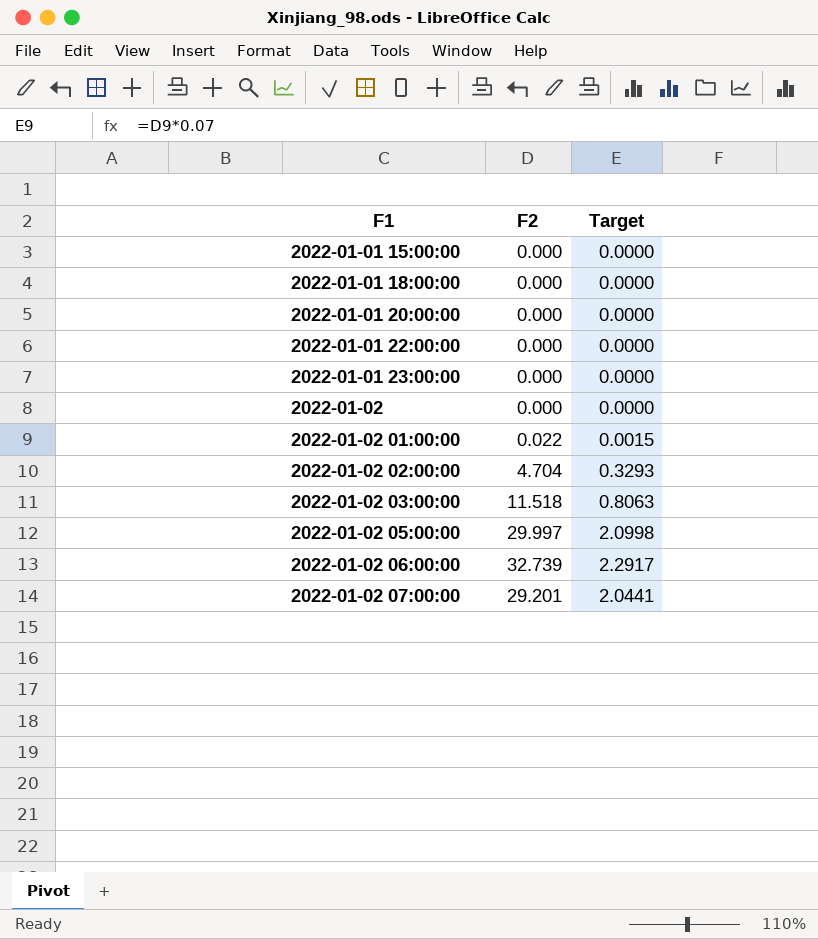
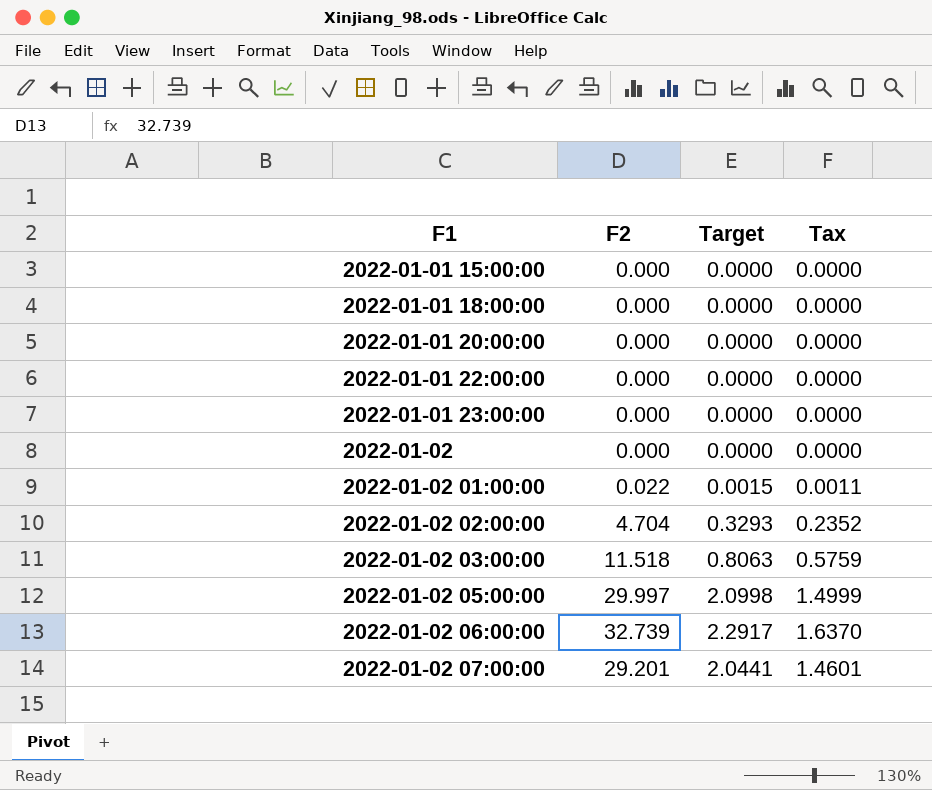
column Tax | formula: none -> [F2] * 0.05

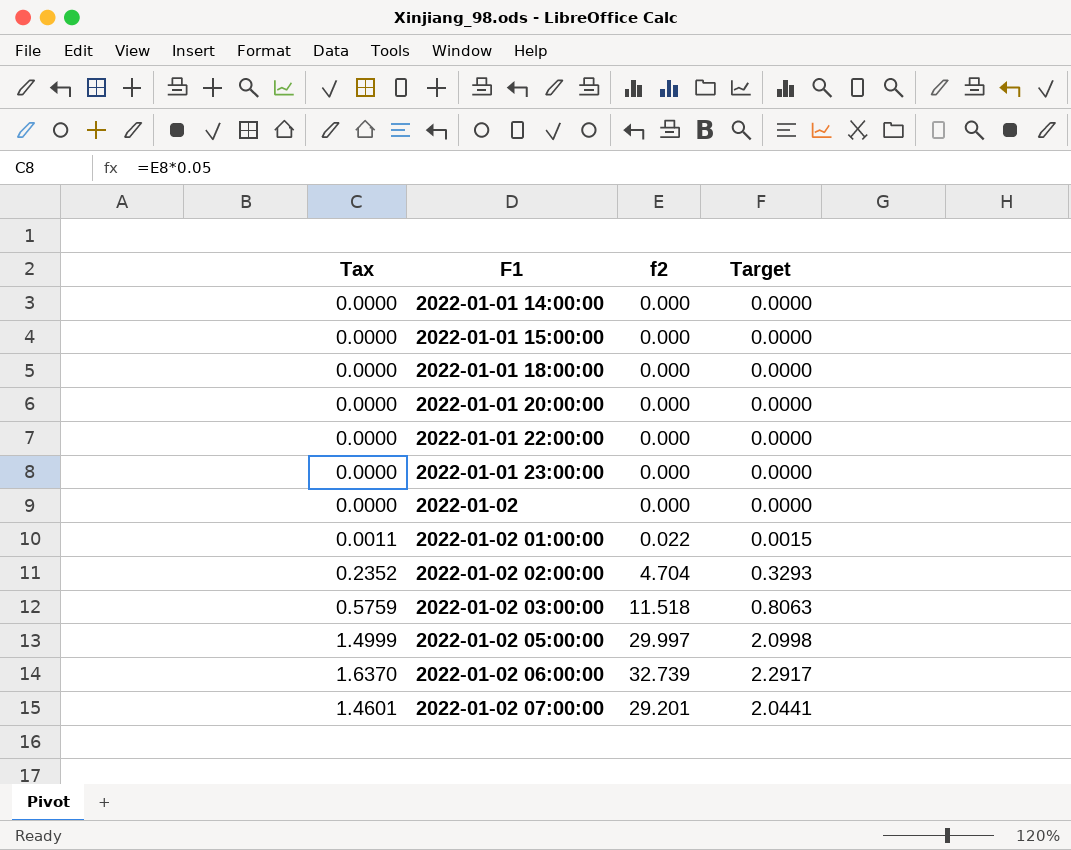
column Tax | position: 4 -> 1
column name: F2 -> f2
row 2022-01-01 14:00:00: none -> 0.0000 | 0.000 | 0.0000

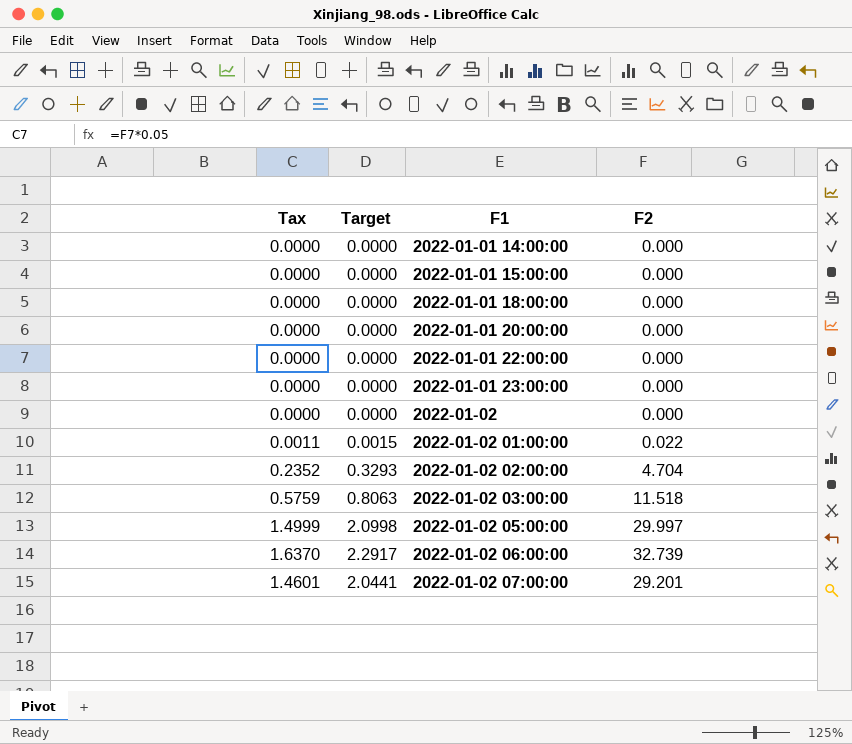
column Target | position: 4 -> 2
column name: f2 -> F2

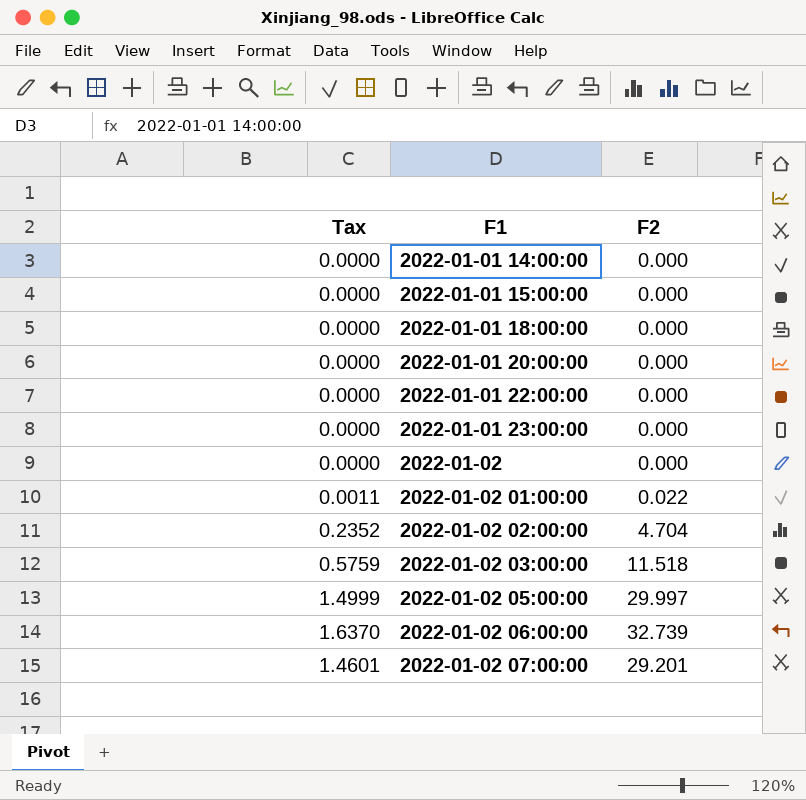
column Target | formula: [F2] * 0.07 -> none

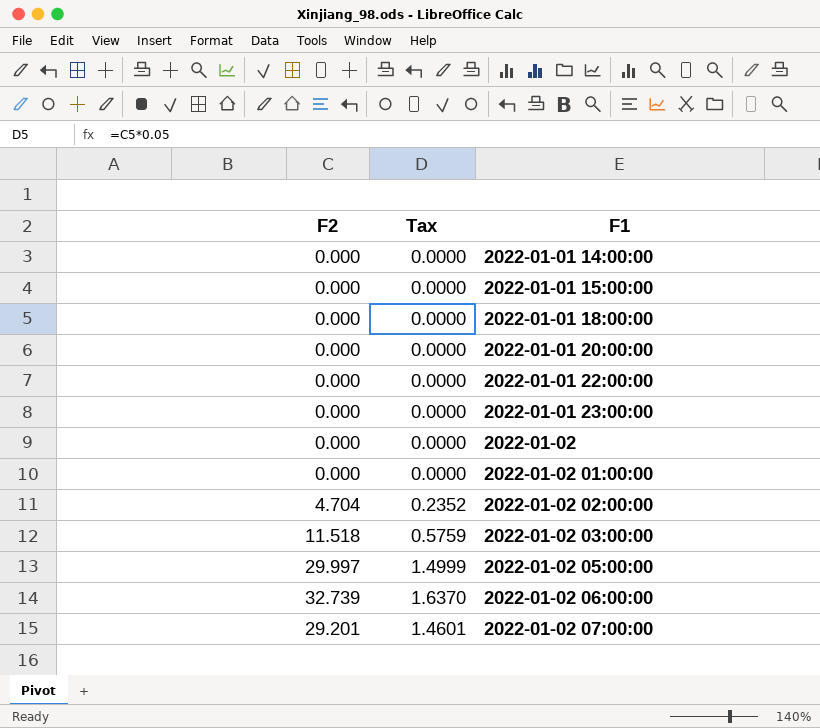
column F2 | position: 3 -> 1
2022-01-02 01:00:00 | F2: 0.022 -> 0.000
2022-01-02 01:00:00 | Tax: 0.0011 -> 0.0000

